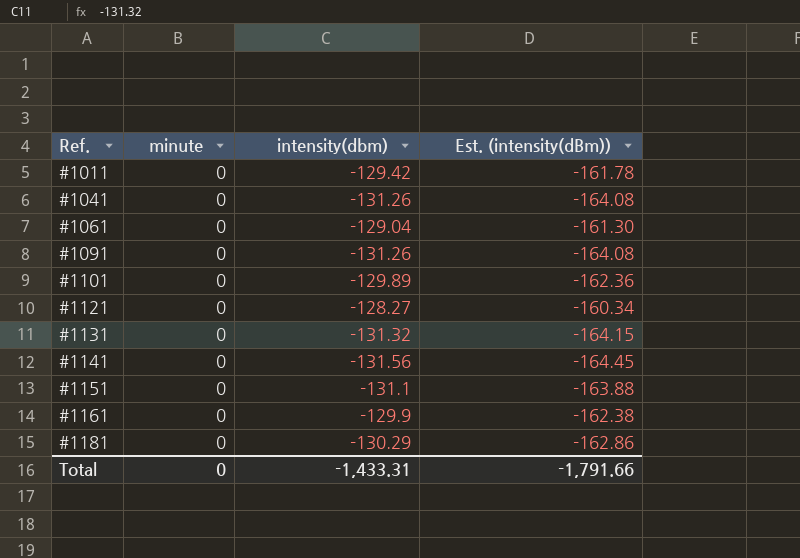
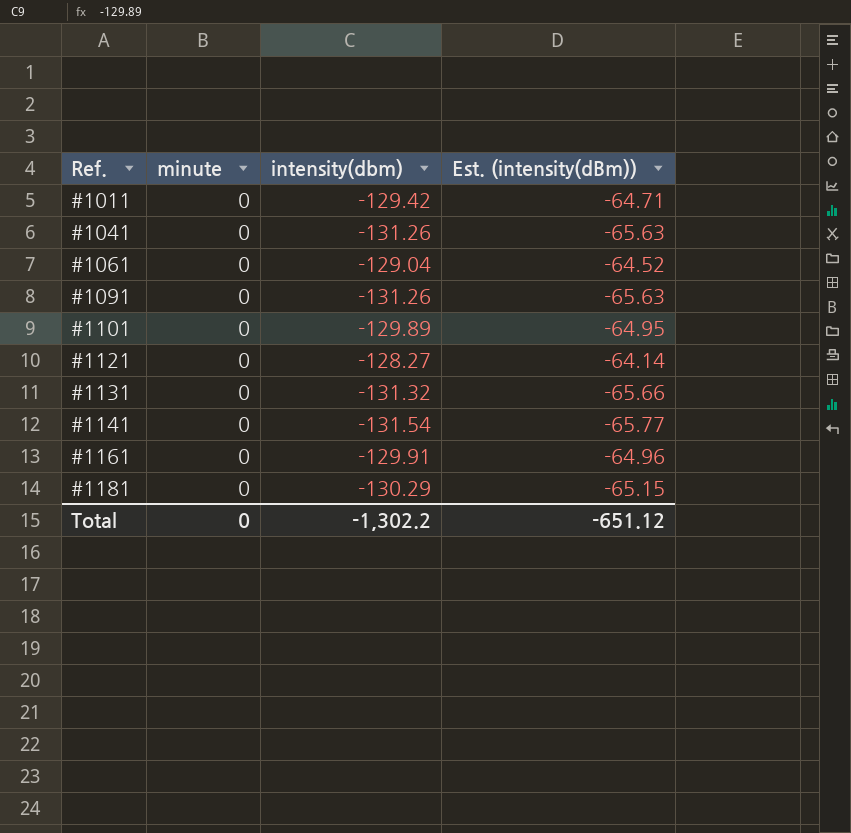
column Est. (intensity(dBm)) | formula: [intensity(dbm)] * 1.25 -> [intensity(dbm)] * 0.5
row #1151: 0 | -131.1 | -163.88 -> none
#1141 | intensity(dbm): -131.56 -> -131.54
#1161 | intensity(dbm): -129.9 -> -129.91
Total | intensity(dbm): -1,433.31 -> -1,302.2
Total | Est. (intensity(dBm)): -1,791.66 -> -651.12

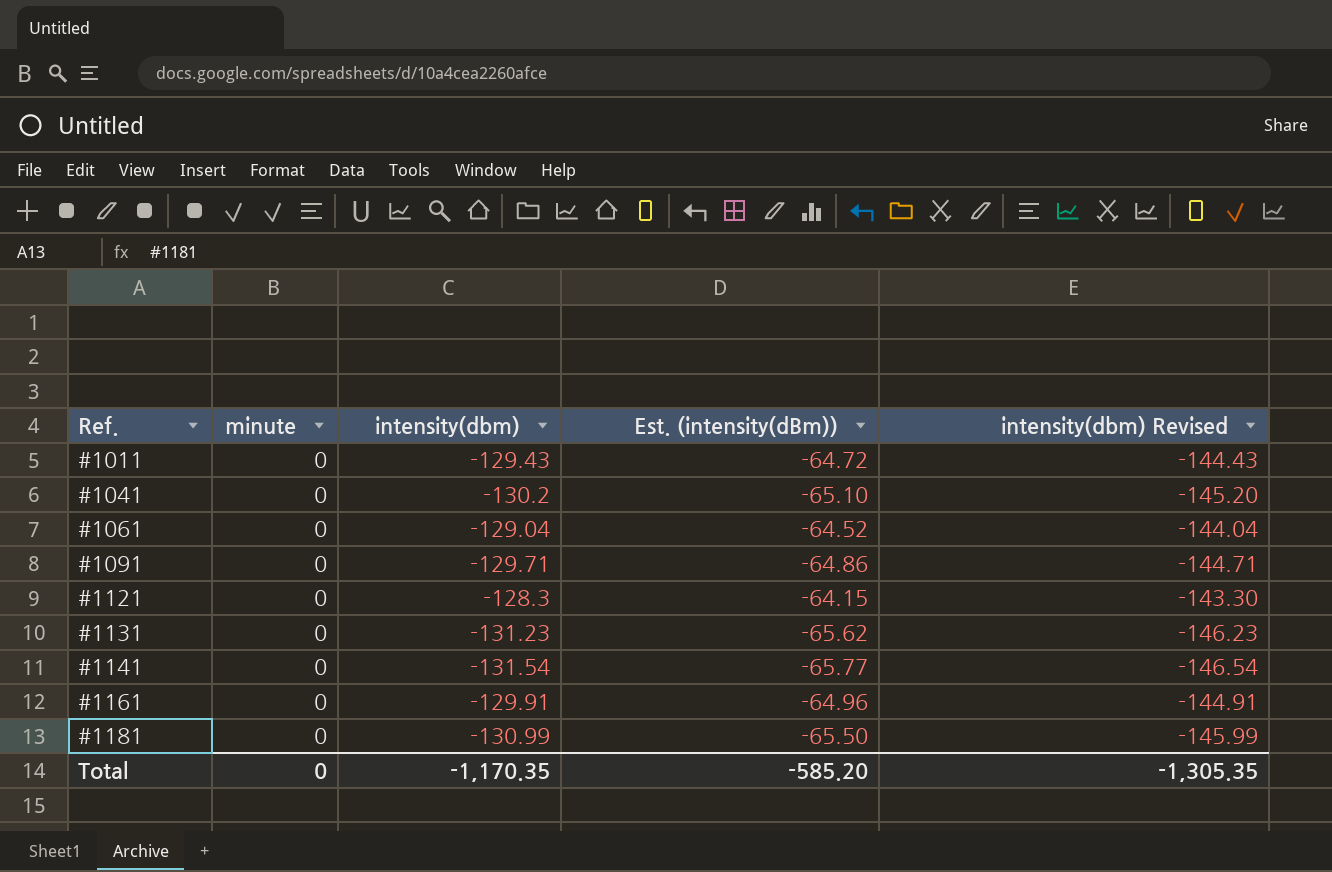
column intensity(dbm) Revised | formula: none -> [intensity(dbm)] - 15
row #1101: 0 | -129.89 | -64.95 -> none
#1011 | intensity(dbm): -129.42 -> -129.43
#1011 | Est. (intensity(dBm)): -64.71 -> -64.72
#1041 | intensity(dbm): -131.26 -> -130.2
#1041 | Est. (intensity(dBm)): -65.63 -> -65.10
#1091 | intensity(dbm): -131.26 -> -129.71
#1091 | Est. (intensity(dBm)): -65.63 -> -64.86
#1121 | intensity(dbm): -128.27 -> -128.3
#1121 | Est. (intensity(dBm)): -64.14 -> -64.15
#1131 | intensity(dbm): -131.32 -> -131.23
#1131 | Est. (intensity(dBm)): -65.66 -> -65.62
#1181 | intensity(dbm): -130.29 -> -130.99
#1181 | Est. (intensity(dBm)): -65.15 -> -65.50
Total | intensity(dbm): -1,302.2 -> -1,170.35
Total | Est. (intensity(dBm)): -651.12 -> -585.20

